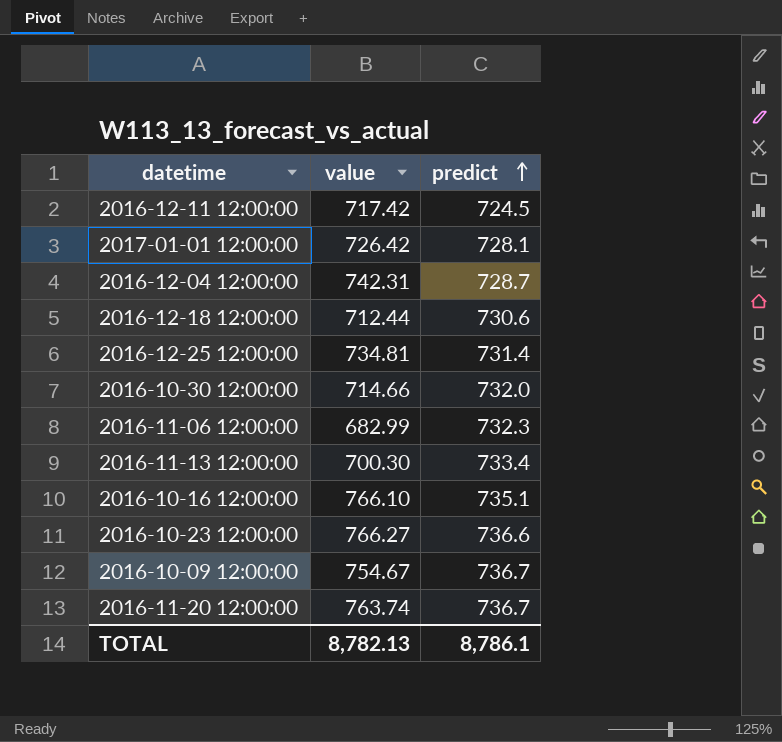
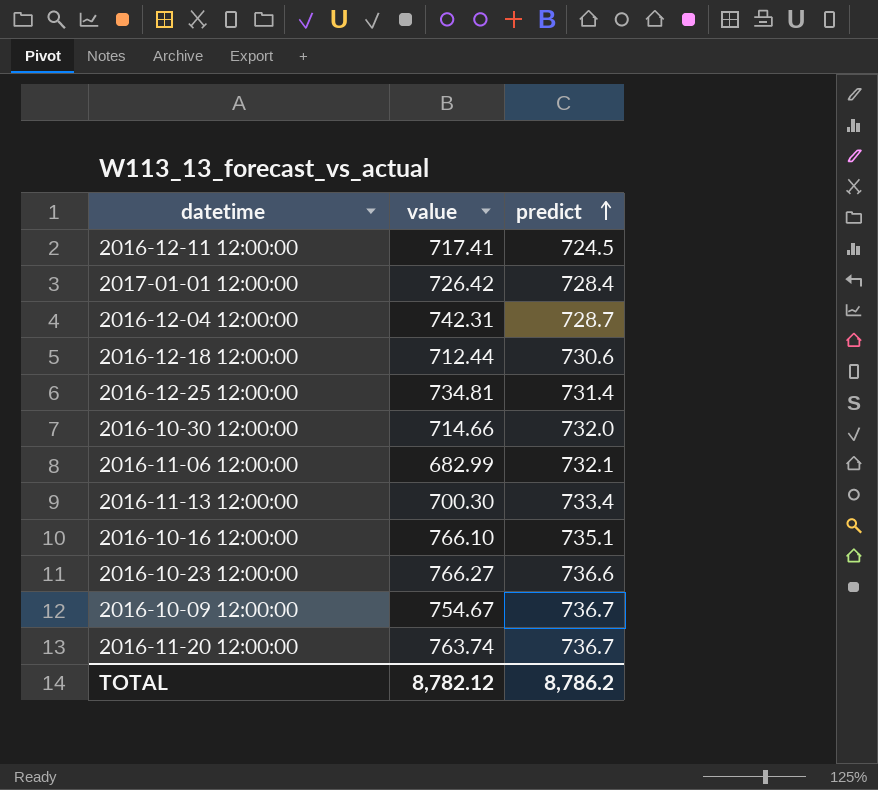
2016-12-11 12:00:00 | value: 717.42 -> 717.41
2017-01-01 12:00:00 | predict: 728.1 -> 728.4
2016-11-06 12:00:00 | predict: 732.3 -> 732.1
TOTAL | value: 8,782.13 -> 8,782.12
TOTAL | predict: 8,786.1 -> 8,786.2

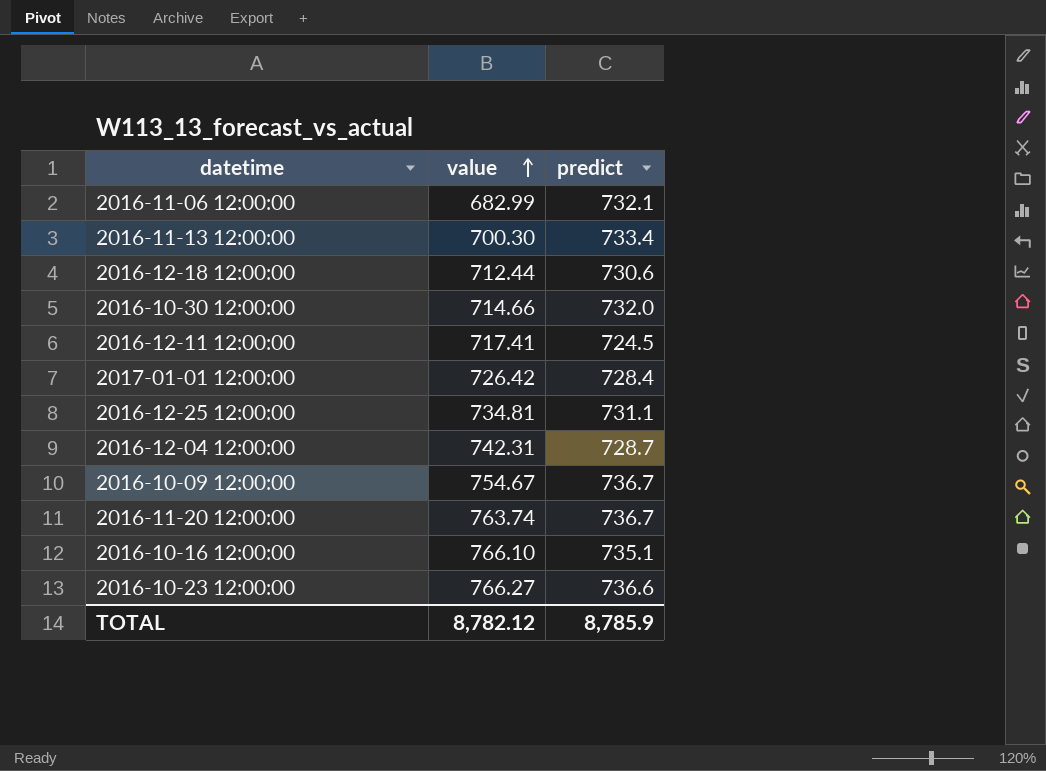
row order: predict ascending -> value ascending
2016-12-25 12:00:00 | predict: 731.4 -> 731.1
TOTAL | predict: 8,786.2 -> 8,785.9

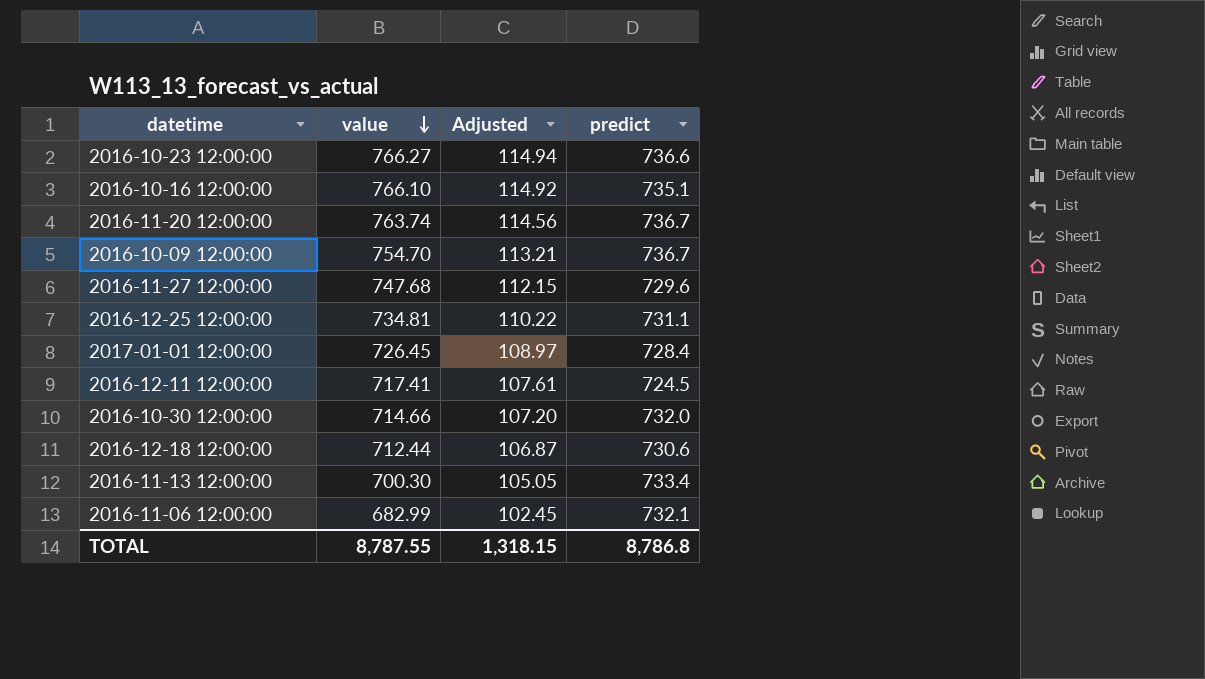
row order: value ascending -> value descending
column Adjusted | formula: none -> [value] * 0.15
row 2016-12-04 12:00:00: 742.31 | 728.7 -> none
2016-10-09 12:00:00 | value: 754.67 -> 754.70
row 2016-11-27 12:00:00: none -> 747.68 | 112.15 | 729.6
2017-01-01 12:00:00 | value: 726.42 -> 726.45
TOTAL | value: 8,782.12 -> 8,787.55
TOTAL | predict: 8,785.9 -> 8,786.8

